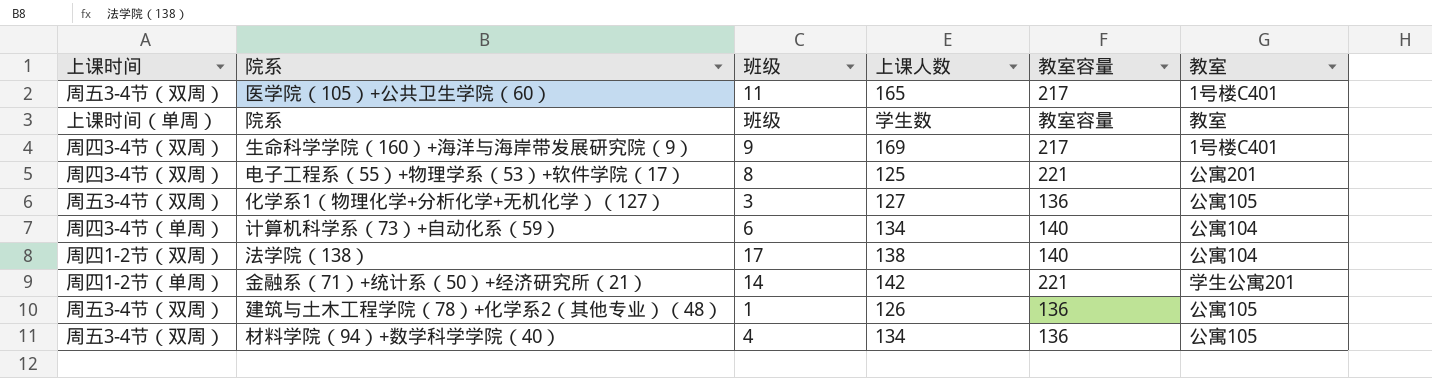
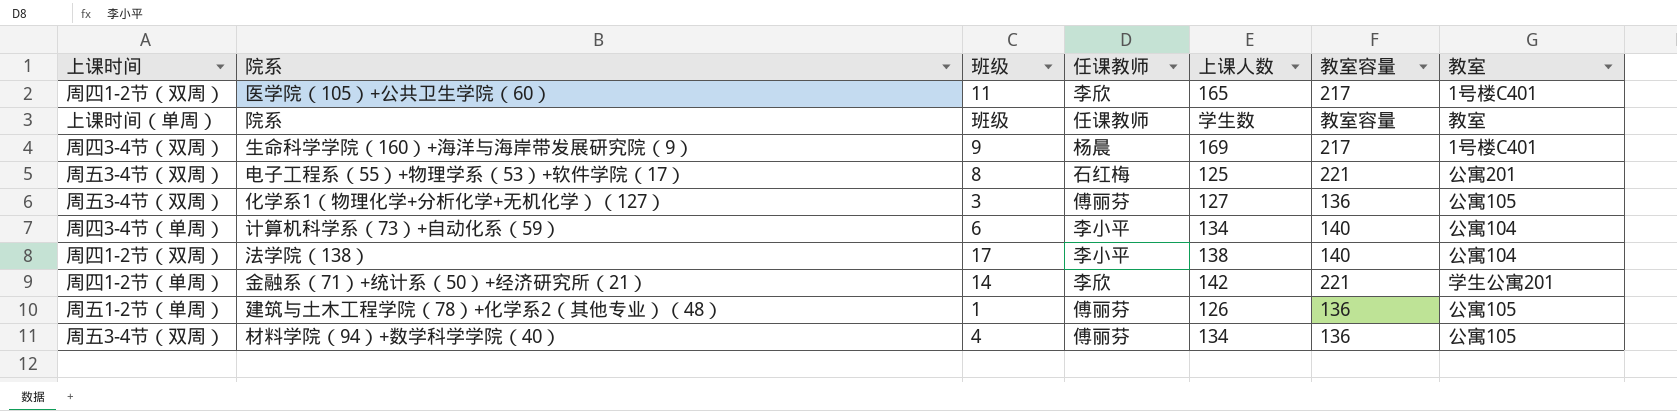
column 任课教师 | position: none -> 4
医学院（105）+公共卫生学院（60） | 上课时间: 周五3-4节（双周） -> 周四1-2节（双周）
电子工程系（55）+物理学系（53）+软件学院（17） | 上课时间: 周四3-4节（双周） -> 周五3-4节（双周）
建筑与土木工程学院（78）+化学系2（其他专业）（48） | 上课时间: 周五3-4节（双周） -> 周五1-2节（单周）

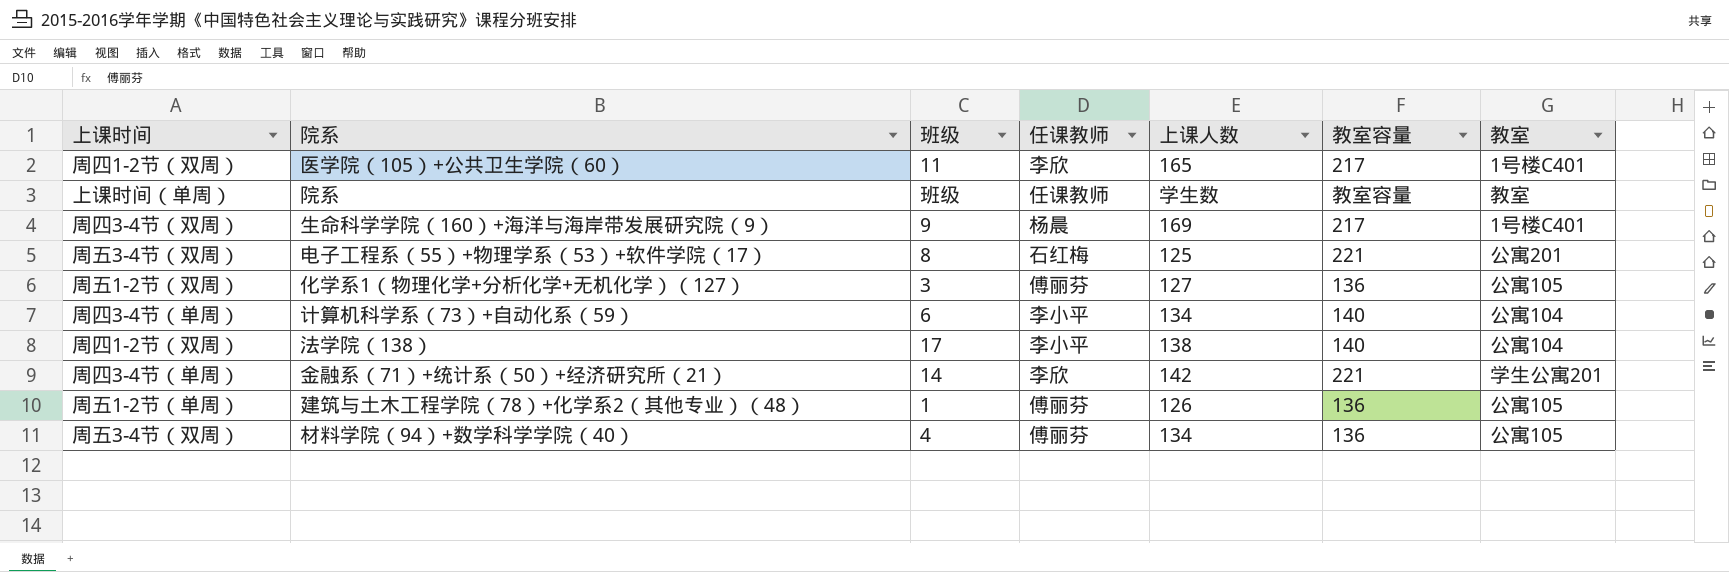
化学系1（物理化学+分析化学+无机化学）（127） | 上课时间: 周五3-4节（双周） -> 周五1-2节（双周）
金融系（71）+统计系（50）+经济研究所（21） | 上课时间: 周四1-2节（单周） -> 周四3-4节（单周）

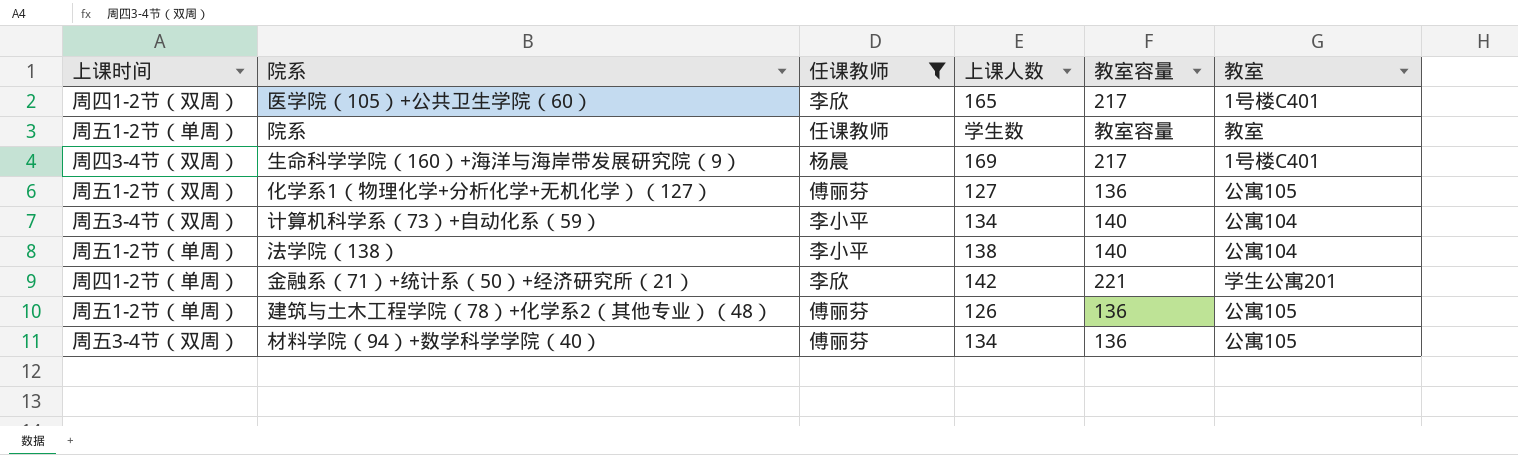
filter: none -> 任课教师 != 石红梅
column 班级 | position: 3 -> none
院系 | 上课时间: 上课时间（单周） -> 周五1-2节（单周）
计算机科学系（73）+自动化系（59） | 上课时间: 周四3-4节（单周） -> 周五3-4节（双周）
法学院（138） | 上课时间: 周四1-2节（双周） -> 周五1-2节（单周）
金融系（71）+统计系（50）+经济研究所（21） | 上课时间: 周四3-4节（单周） -> 周四1-2节（单周）

